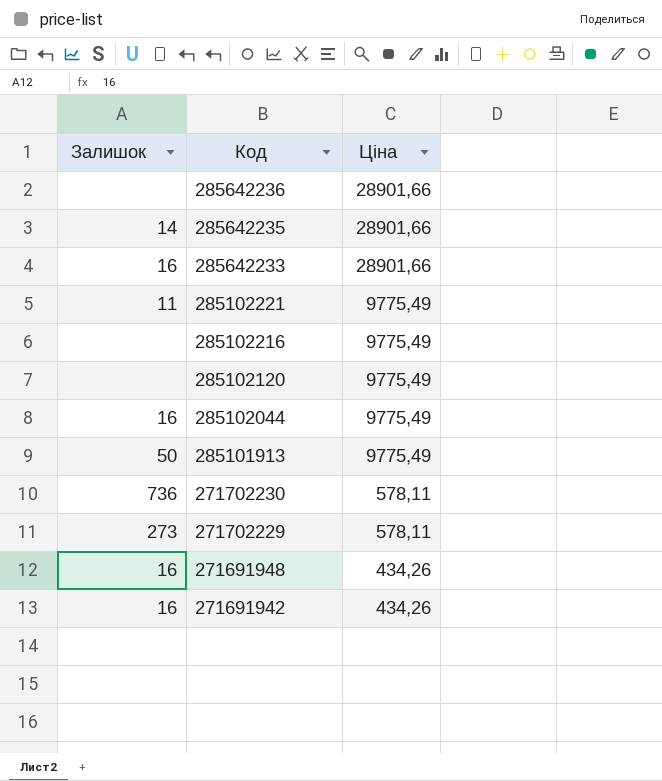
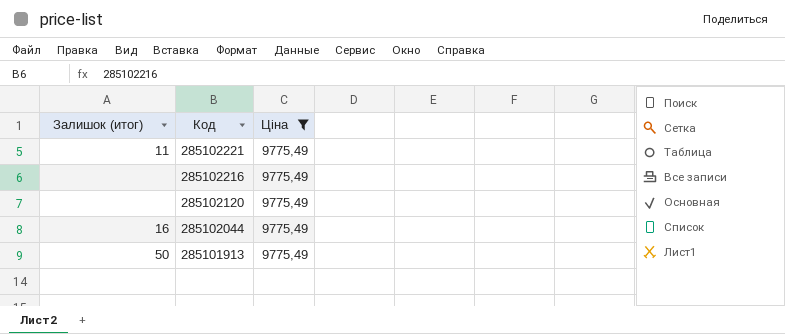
filter: none -> Ціна = 9775,49
column name: Залишок -> Залишок (итог)

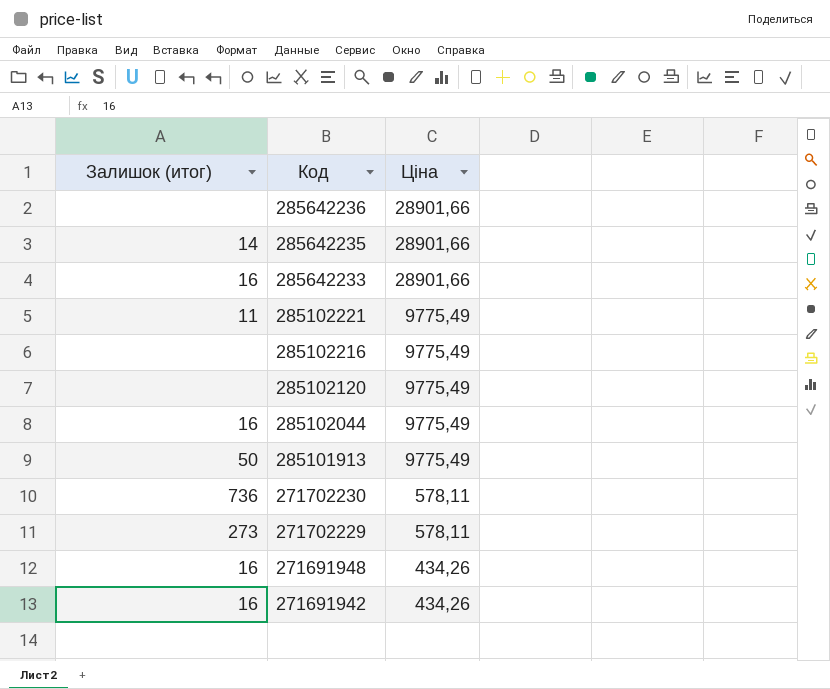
filter: Ціна = 9775,49 -> none

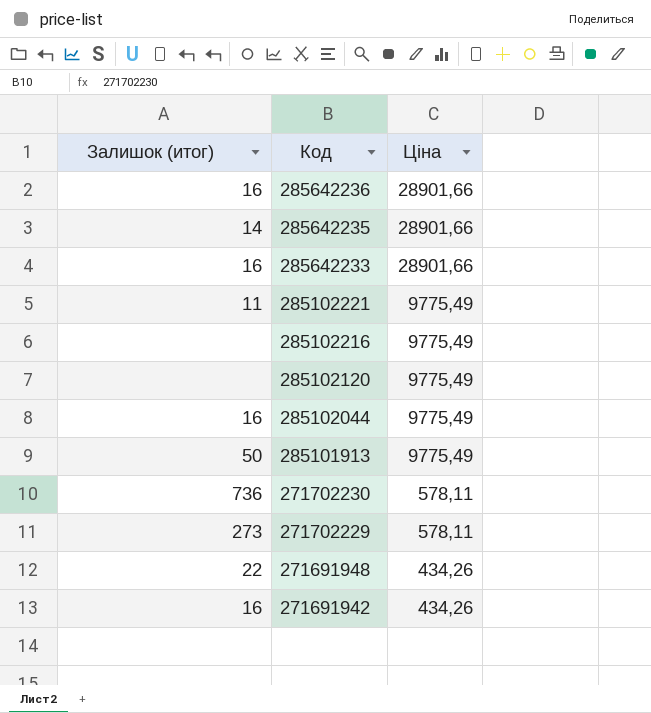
285642236 | Залишок (итог): none -> 16
271691948 | Залишок (итог): 16 -> 22

